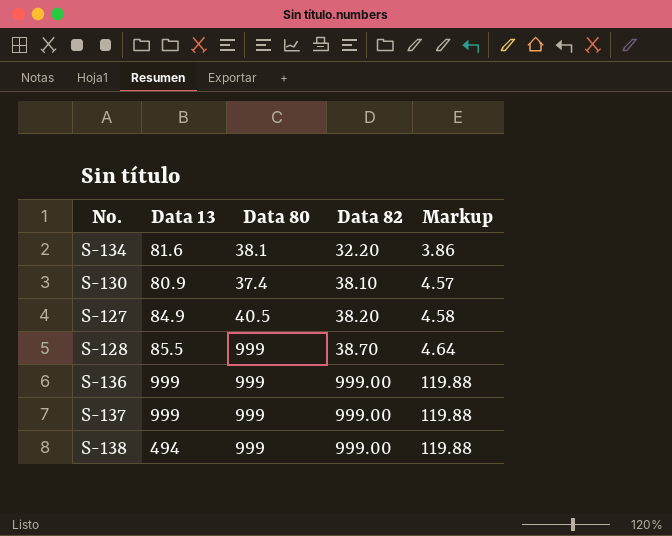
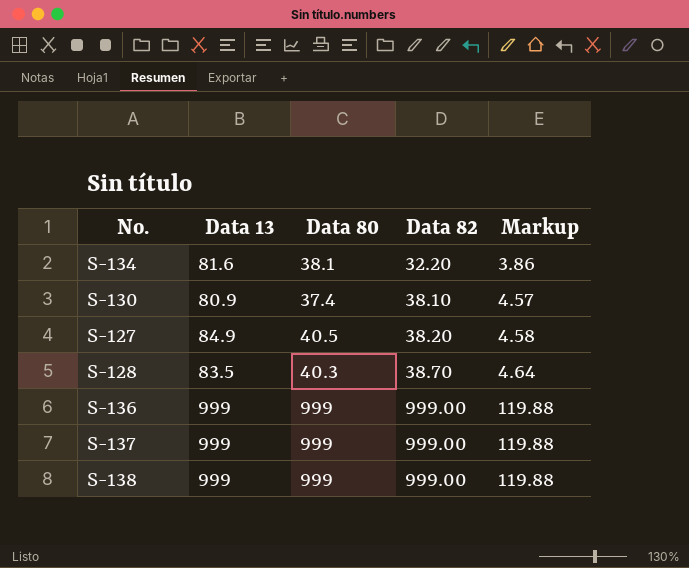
S-128 | Data 13: 85.5 -> 83.5
S-128 | Data 80: 999 -> 40.3
S-138 | Data 13: 494 -> 999

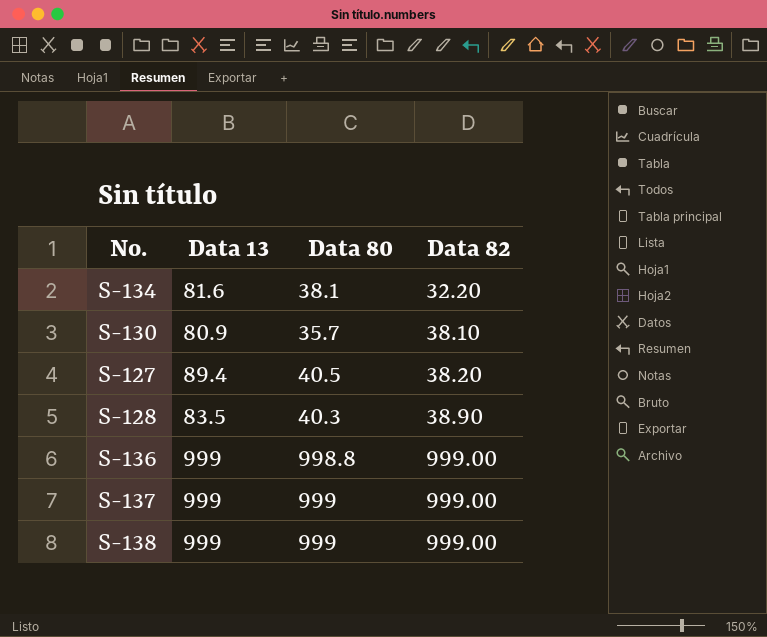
column Markup | formula: [Data 82] * 0.12 -> none
S-130 | Data 80: 37.4 -> 35.7
S-127 | Data 13: 84.9 -> 89.4
S-128 | Data 82: 38.70 -> 38.90
S-136 | Data 80: 999 -> 998.8

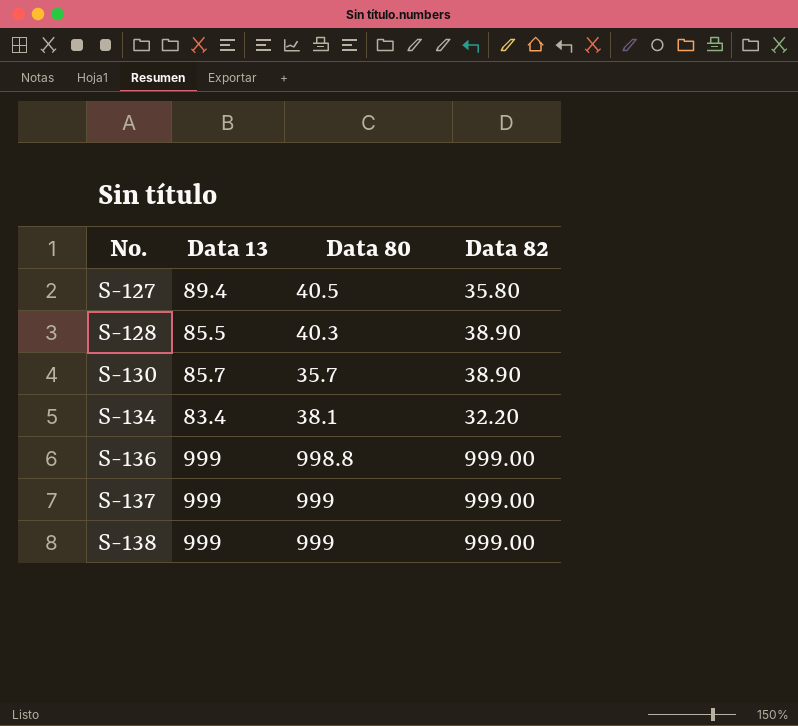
row order: Data 82 ascending -> No. ascending
S-127 | Data 82: 38.20 -> 35.80
S-128 | Data 13: 83.5 -> 85.5
S-130 | Data 13: 80.9 -> 85.7
S-130 | Data 82: 38.10 -> 38.90
S-134 | Data 13: 81.6 -> 83.4

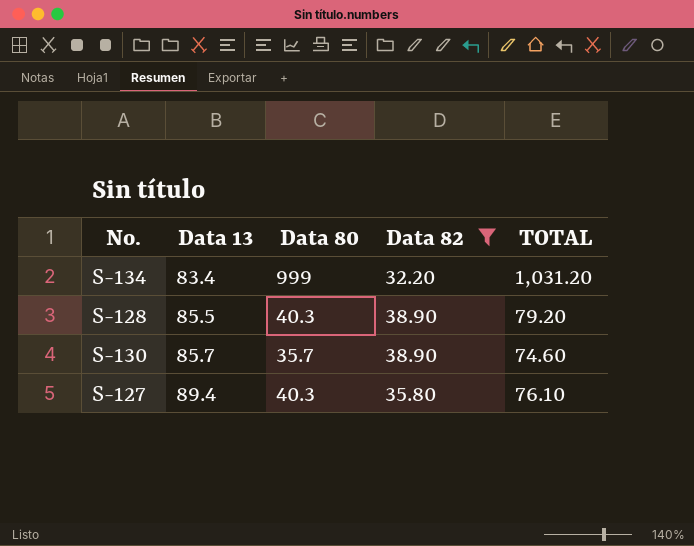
filter: none -> Data 82 != 999.00
row order: No. ascending -> Data 13 ascending
column TOTAL | formula: none -> [Data 80] + [Data 82]
S-134 | Data 80: 38.1 -> 999
S-127 | Data 80: 40.5 -> 40.3

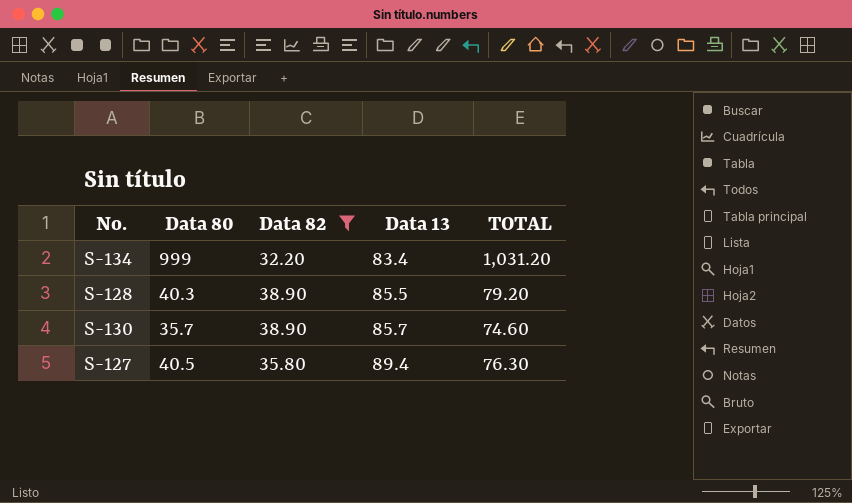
column Data 13 | position: 2 -> 4
S-127 | Data 80: 40.3 -> 40.5
S-127 | TOTAL: 76.10 -> 76.30

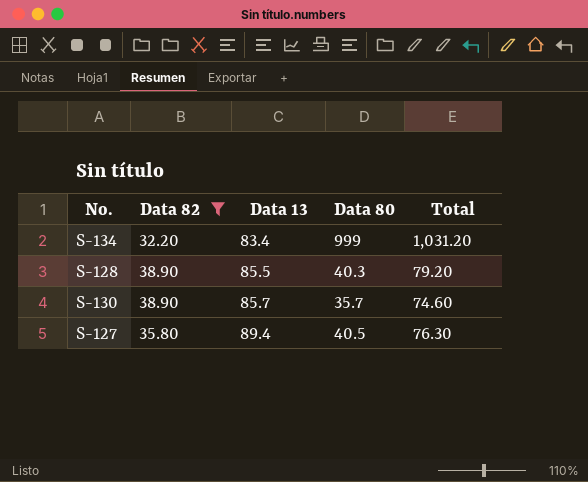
column Data 80 | position: 2 -> 4
column name: TOTAL -> Total

